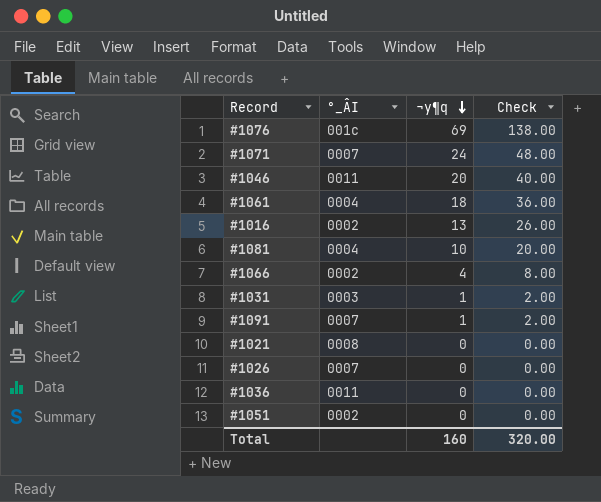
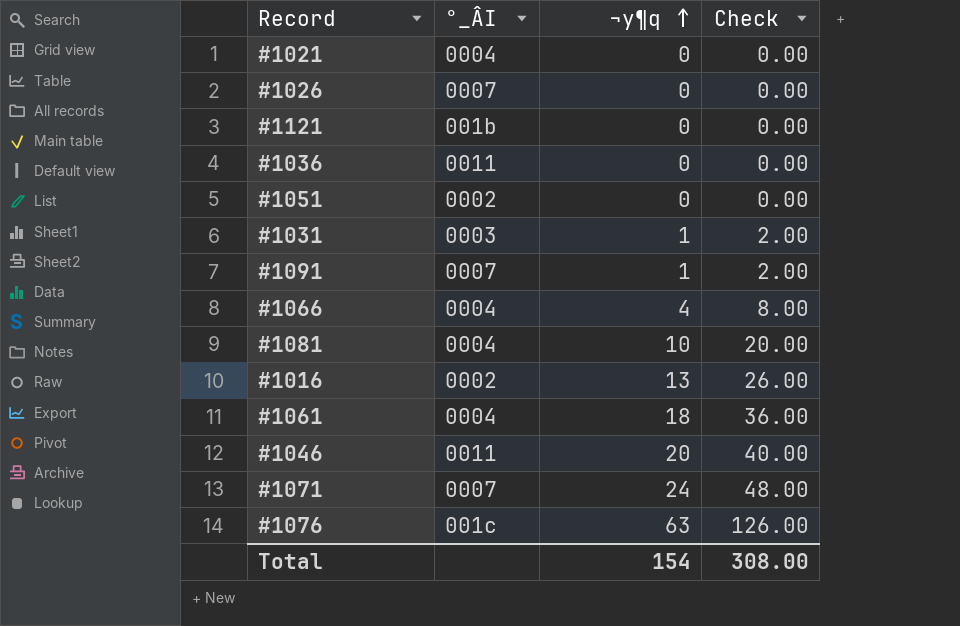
row order: ¬y¶q descending -> ¬y¶q ascending
#1021 | °_ÂI: 0008 -> 0004
row #1121: none -> 001b | 0 | 0.00
#1066 | °_ÂI: 0002 -> 0004
#1076 | ¬y¶q: 69 -> 63
#1076 | Check: 138.00 -> 126.00
Total | ¬y¶q: 160 -> 154
Total | Check: 320.00 -> 308.00

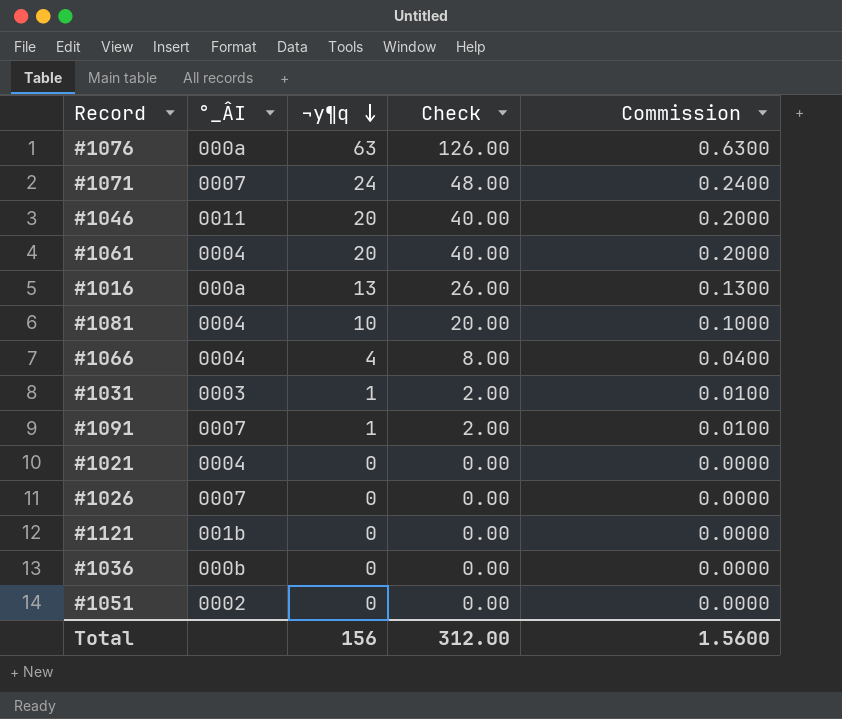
row order: ¬y¶q ascending -> ¬y¶q descending
column Commission | formula: none -> [¬y¶q] * 0.01
#1076 | °_ÂI: 001c -> 000a
#1061 | ¬y¶q: 18 -> 20
#1061 | Check: 36.00 -> 40.00
#1016 | °_ÂI: 0002 -> 000a
#1036 | °_ÂI: 0011 -> 000b
Total | ¬y¶q: 154 -> 156
Total | Check: 308.00 -> 312.00

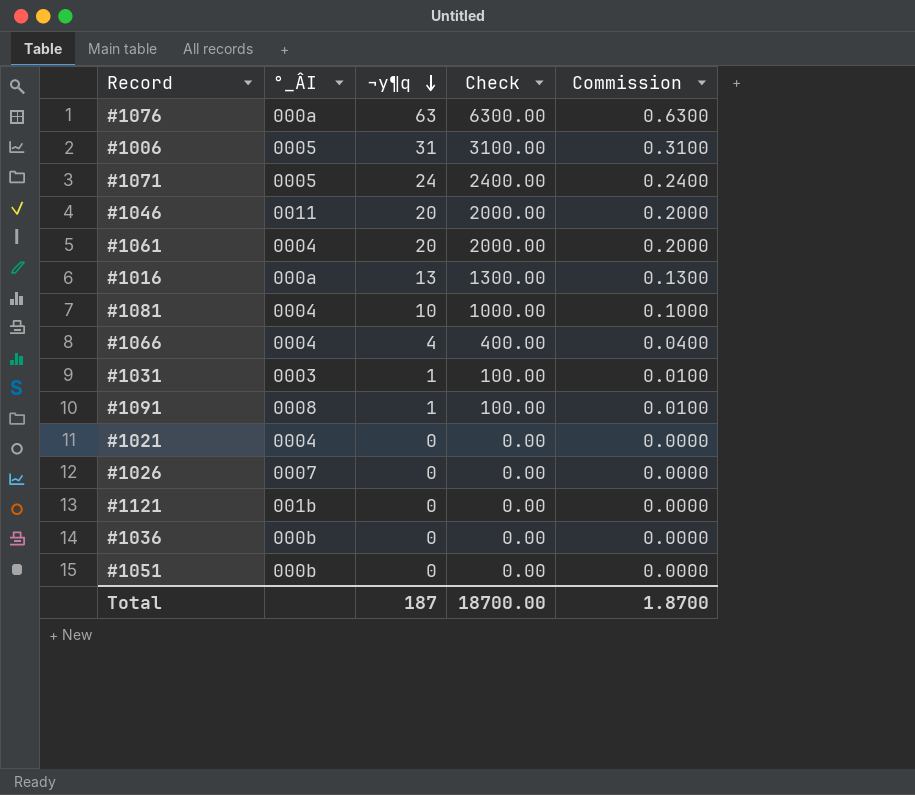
column Check | formula: [¬y¶q] * 2 -> [¬y¶q] * 100
row #1006: none -> 0005 | 31 | 3100.00 | 0.3100
#1071 | °_ÂI: 0007 -> 0005
#1091 | °_ÂI: 0007 -> 0008
#1051 | °_ÂI: 0002 -> 000b
Total | ¬y¶q: 156 -> 187
Total | Check: 312.00 -> 18700.00
Total | Commission: 1.5600 -> 1.8700

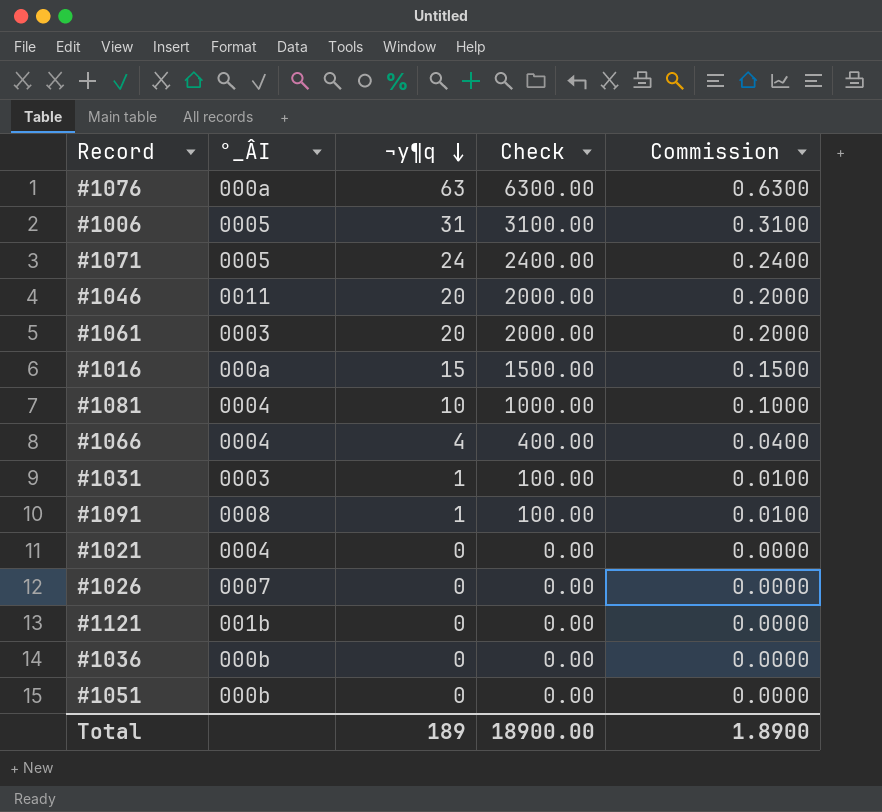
#1061 | °_ÂI: 0004 -> 0003
#1016 | ¬y¶q: 13 -> 15
#1016 | Check: 1300.00 -> 1500.00
#1016 | Commission: 0.1300 -> 0.1500
Total | ¬y¶q: 187 -> 189
Total | Check: 18700.00 -> 18900.00
Total | Commission: 1.8700 -> 1.8900

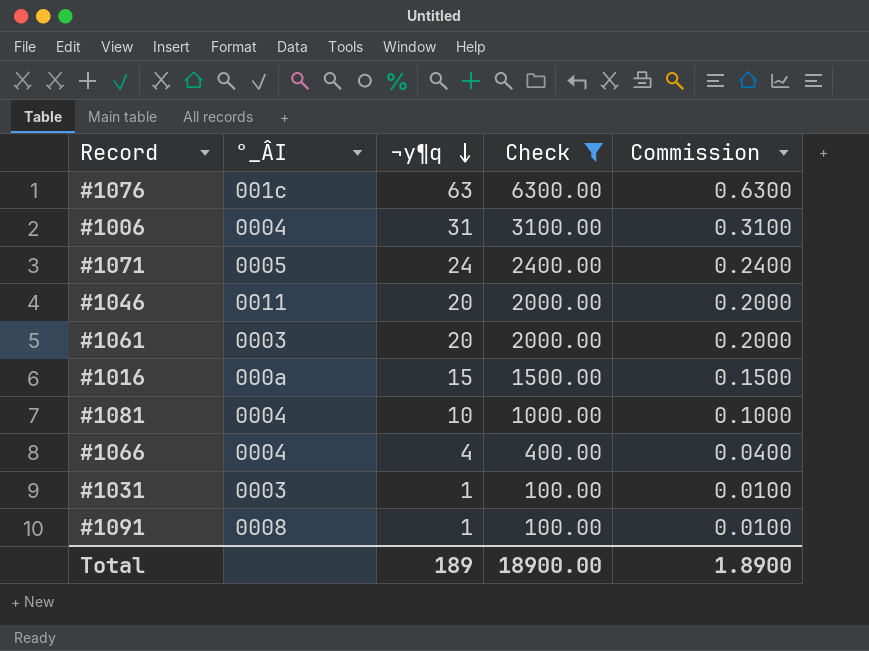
filter: none -> Check != 0.00
#1076 | °_ÂI: 000a -> 001c
#1006 | °_ÂI: 0005 -> 0004

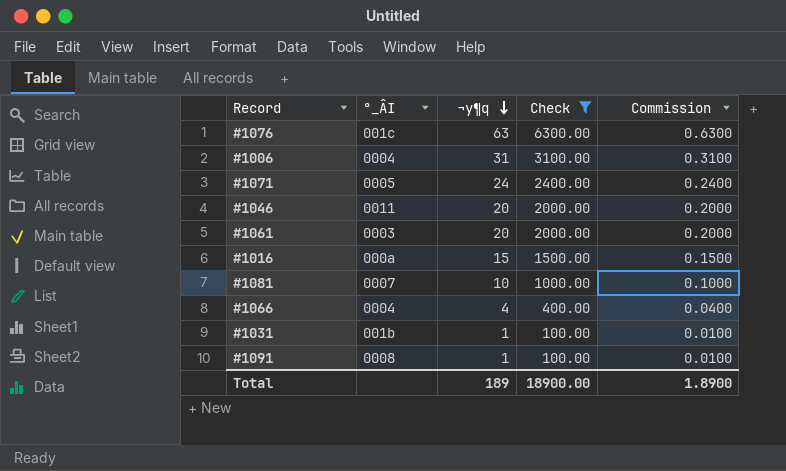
#1081 | °_ÂI: 0004 -> 0007
#1031 | °_ÂI: 0003 -> 001b

